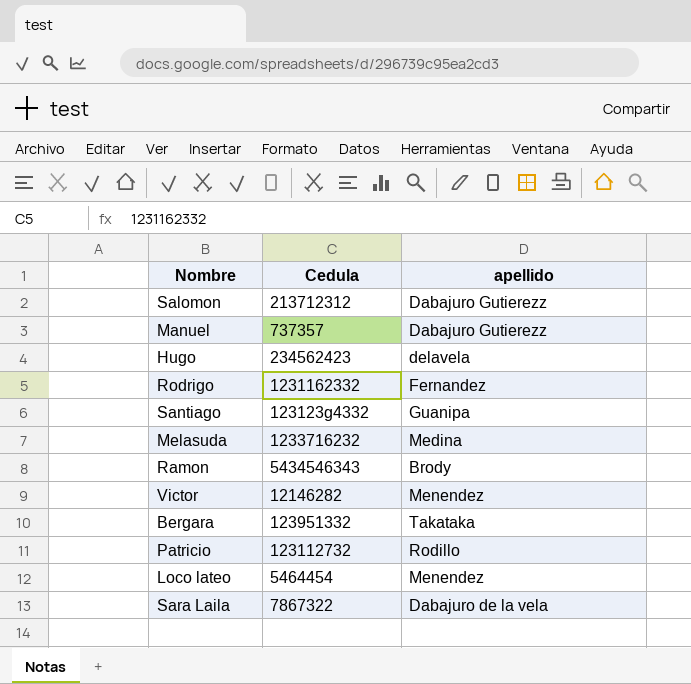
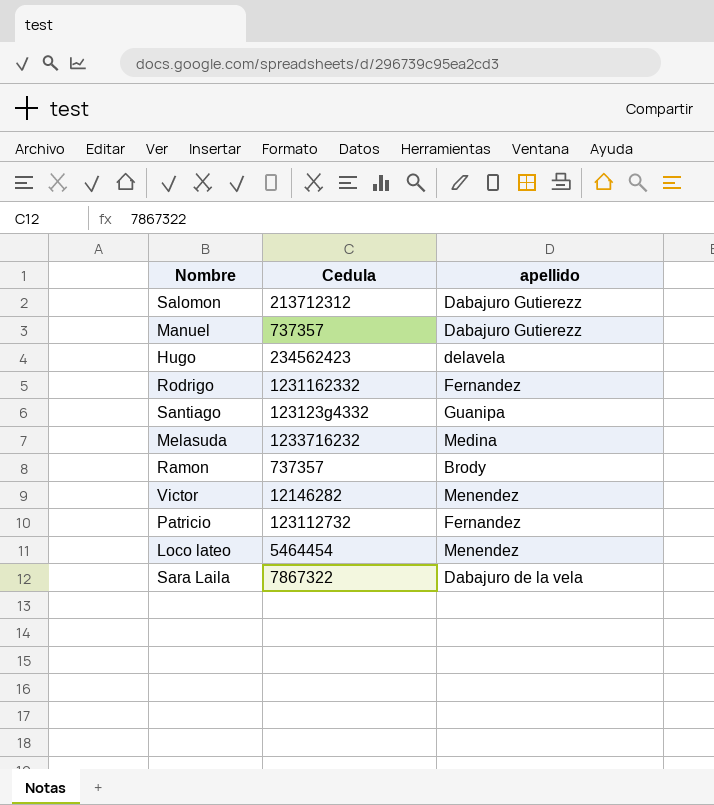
row Bergara: 123951332 | Takataka -> none
Ramon | Cedula: 5434546343 -> 737357
Patricio | apellido: Rodillo -> Fernandez

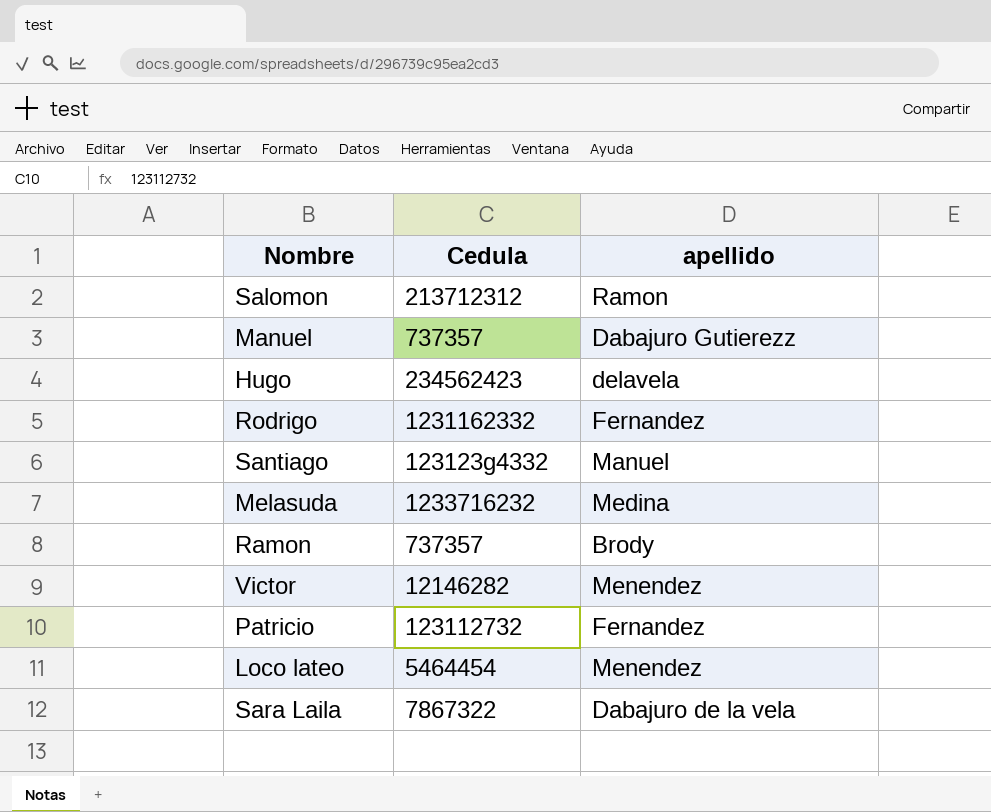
Salomon | apellido: Dabajuro Gutierezz -> Ramon
Santiago | apellido: Guanipa -> Manuel

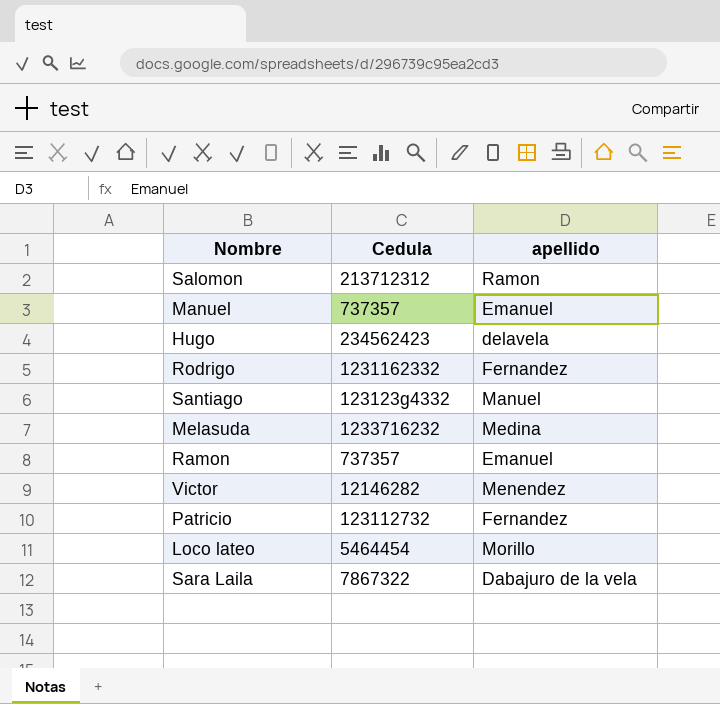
Manuel | apellido: Dabajuro Gutierezz -> Emanuel
Ramon | apellido: Brody -> Emanuel
Loco lateo | apellido: Menendez -> Morillo

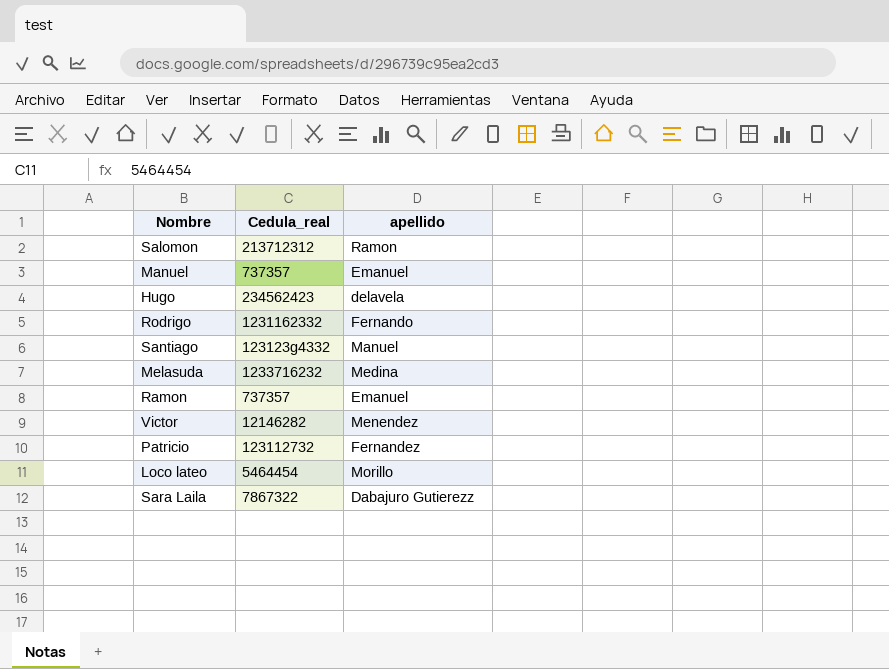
column name: Cedula -> Cedula_real
Rodrigo | apellido: Fernandez -> Fernando
Sara Laila | apellido: Dabajuro de la vela -> Dabajuro Gutierezz

